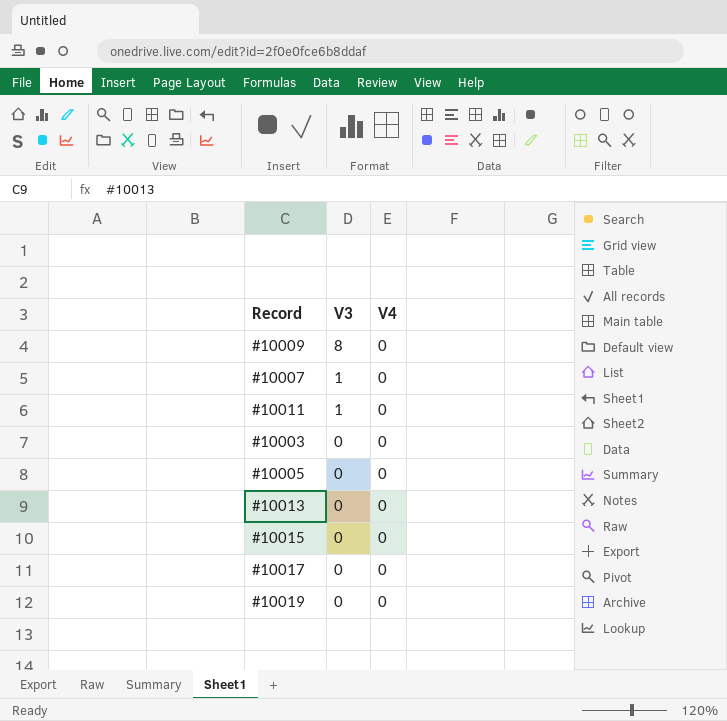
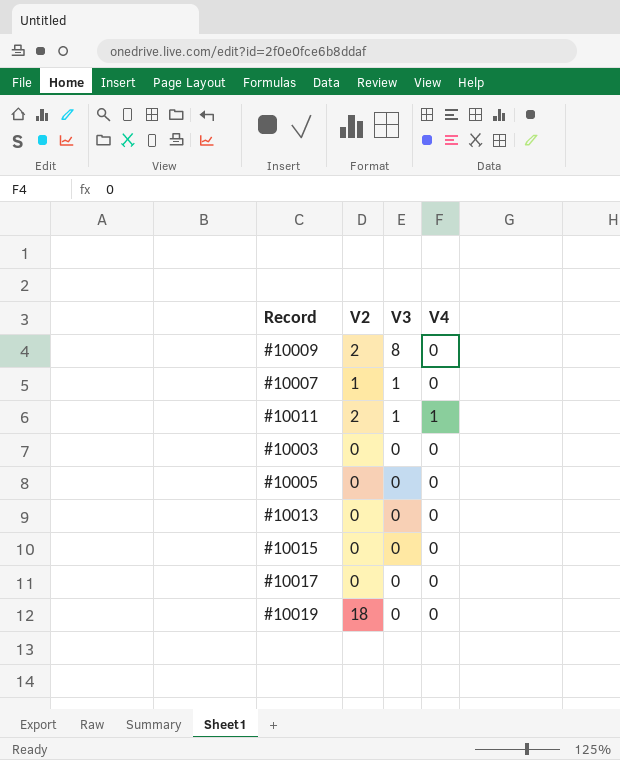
column V2 | position: none -> 2
#10011 | V4: 0 -> 1

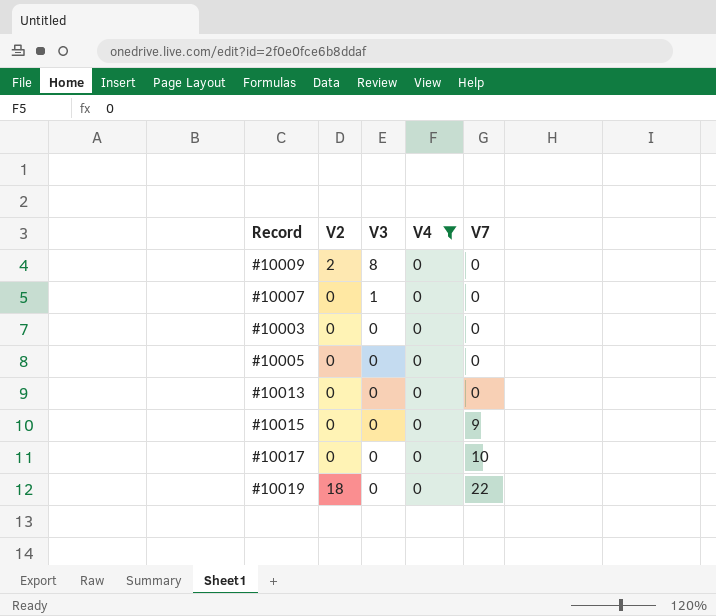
filter: none -> V4 = 0
column V7 | position: none -> 5
#10007 | V2: 1 -> 0

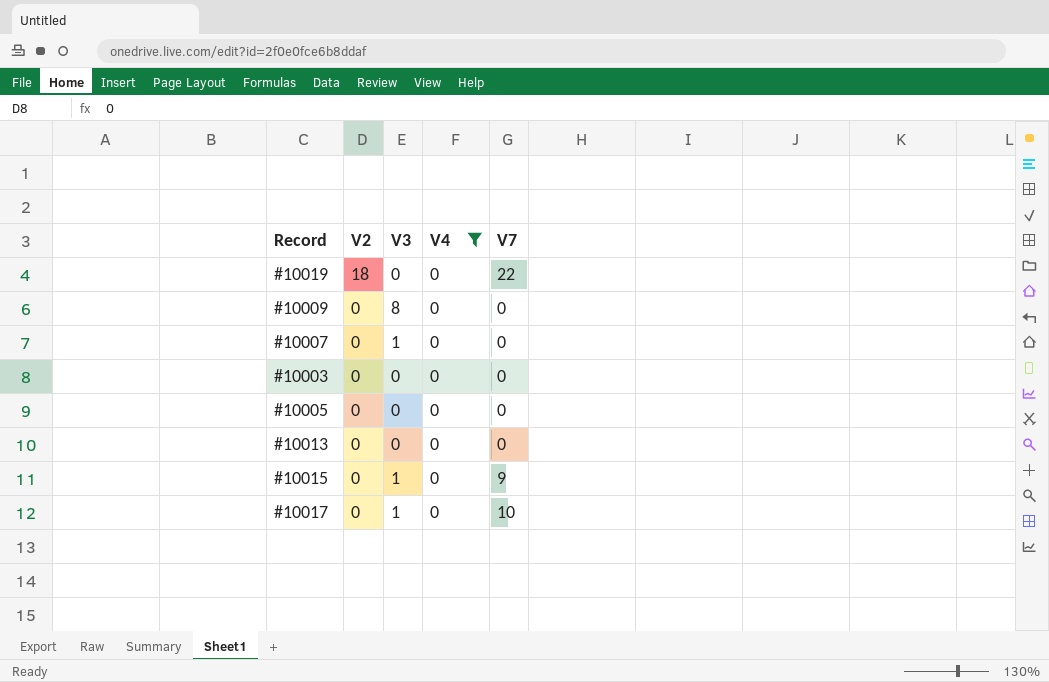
row order: V3 descending -> V2 descending
#10009 | V2: 2 -> 0
#10015 | V3: 0 -> 1
#10017 | V3: 0 -> 1

